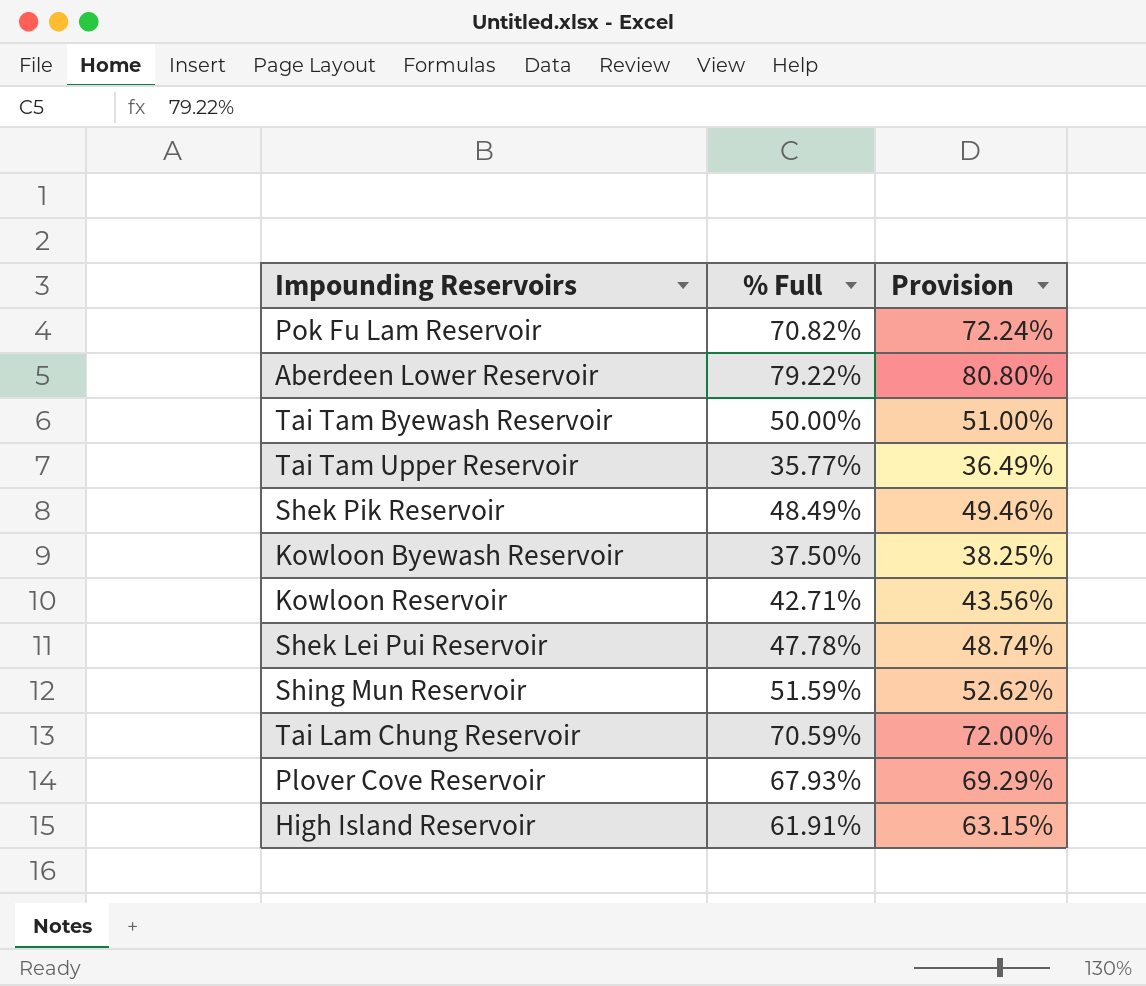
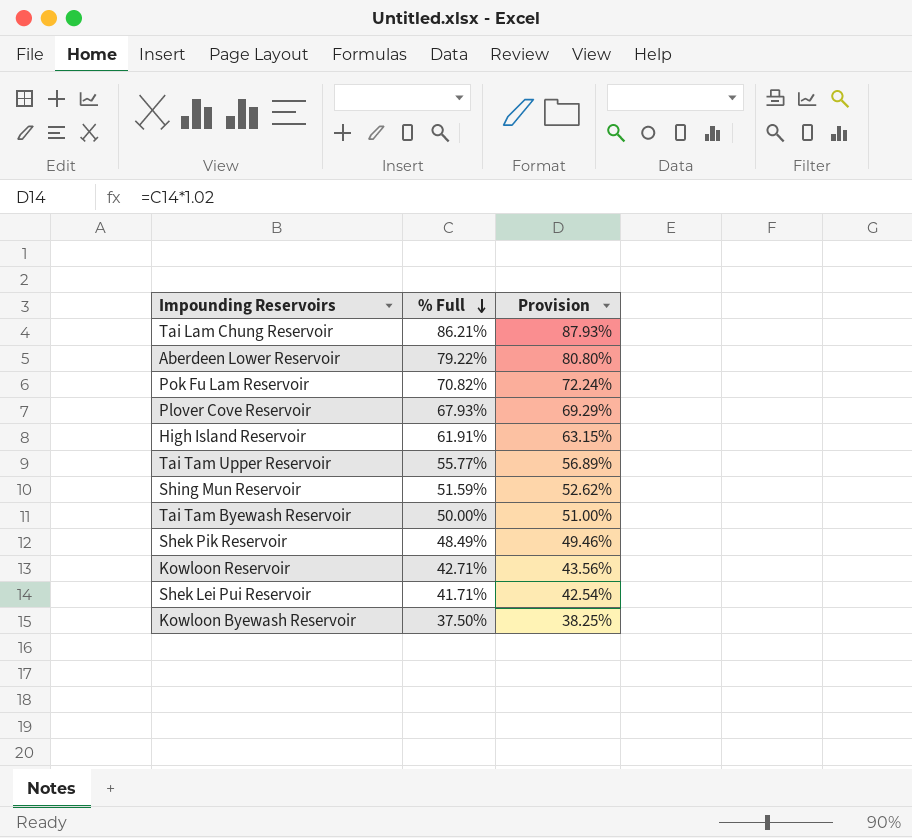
row order: none -> % Full descending
Tai Lam Chung Reservoir | % Full: 70.59% -> 86.21%
Tai Lam Chung Reservoir | Provision: 72.00% -> 87.93%
Tai Tam Upper Reservoir | % Full: 35.77% -> 55.77%
Tai Tam Upper Reservoir | Provision: 36.49% -> 56.89%
Shek Lei Pui Reservoir | % Full: 47.78% -> 41.71%
Shek Lei Pui Reservoir | Provision: 48.74% -> 42.54%

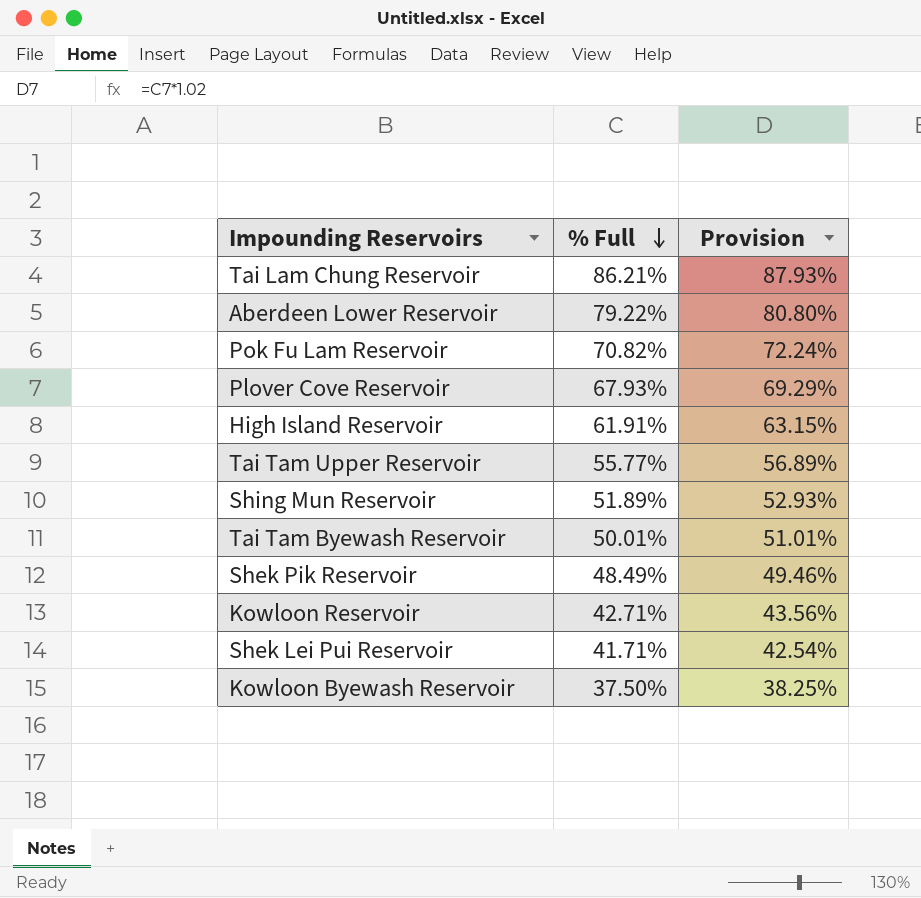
Shing Mun Reservoir | % Full: 51.59% -> 51.89%
Shing Mun Reservoir | Provision: 52.62% -> 52.93%
Tai Tam Byewash Reservoir | % Full: 50.00% -> 50.01%
Tai Tam Byewash Reservoir | Provision: 51.00% -> 51.01%

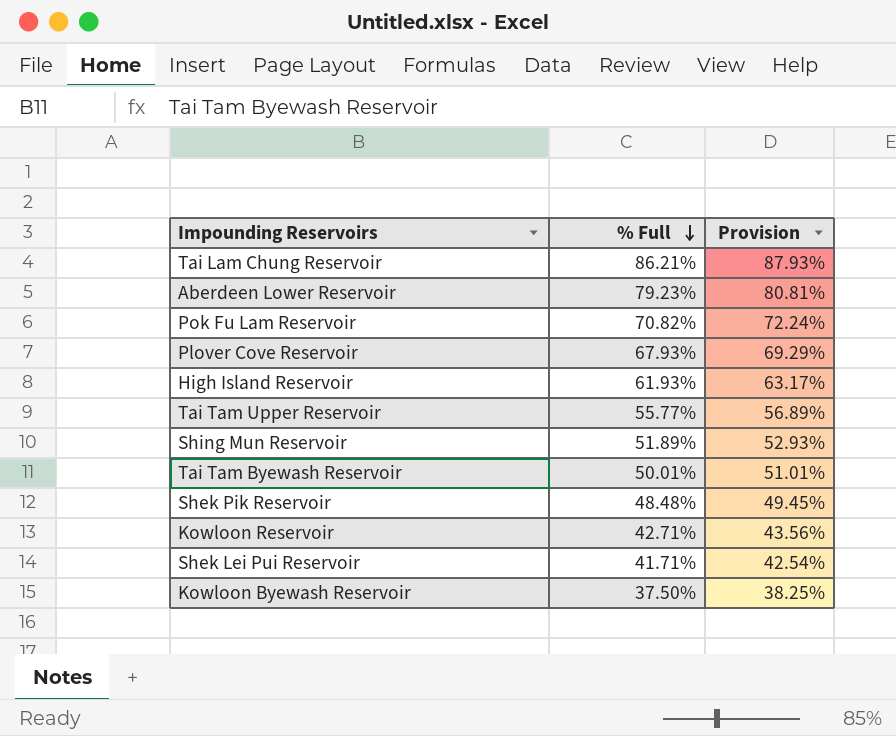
Aberdeen Lower Reservoir | % Full: 79.22% -> 79.23%
Aberdeen Lower Reservoir | Provision: 80.80% -> 80.81%
High Island Reservoir | % Full: 61.91% -> 61.93%
High Island Reservoir | Provision: 63.15% -> 63.17%
Shek Pik Reservoir | % Full: 48.49% -> 48.48%
Shek Pik Reservoir | Provision: 49.46% -> 49.45%

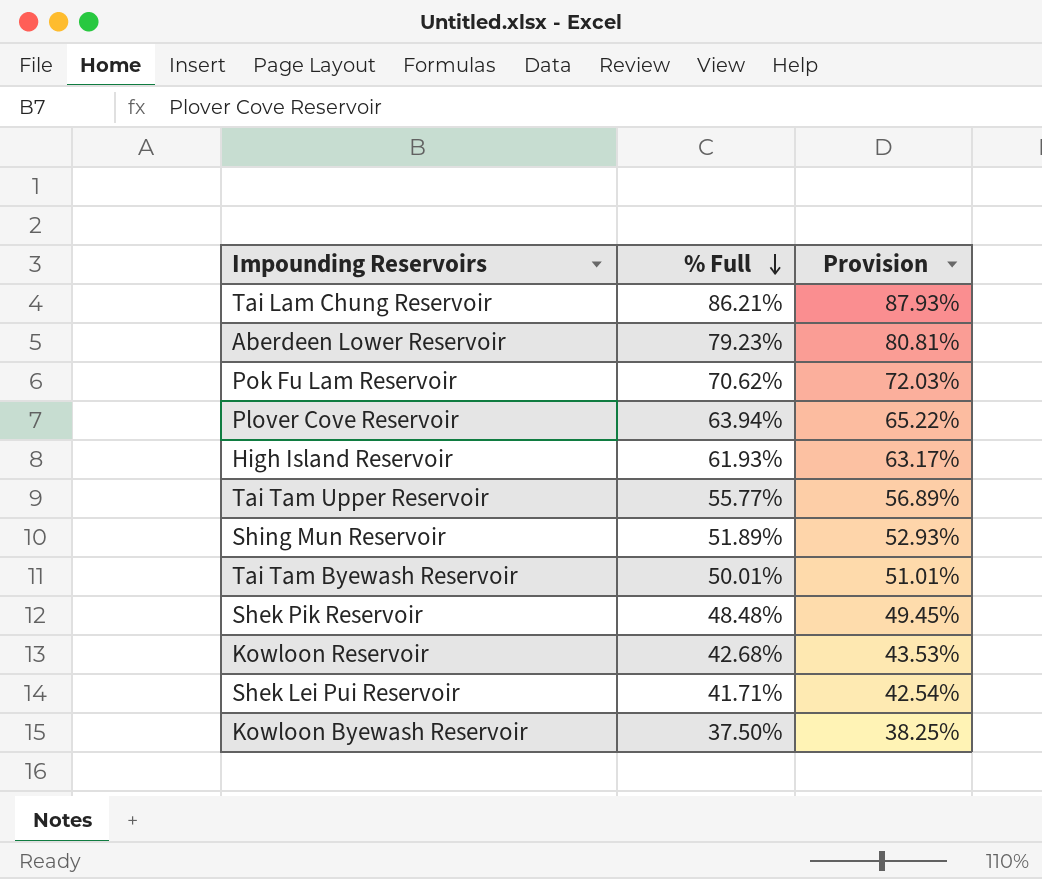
Pok Fu Lam Reservoir | % Full: 70.82% -> 70.62%
Pok Fu Lam Reservoir | Provision: 72.24% -> 72.03%
Plover Cove Reservoir | % Full: 67.93% -> 63.94%
Plover Cove Reservoir | Provision: 69.29% -> 65.22%
Kowloon Reservoir | % Full: 42.71% -> 42.68%
Kowloon Reservoir | Provision: 43.56% -> 43.53%

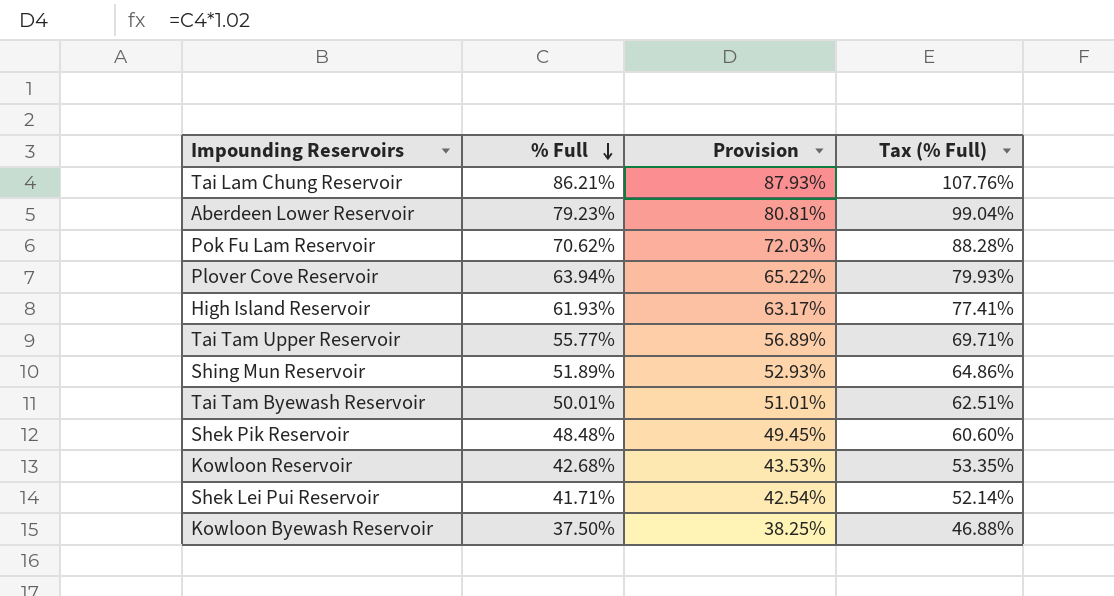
column Tax (% Full) | formula: none -> [% Full] * 1.25

